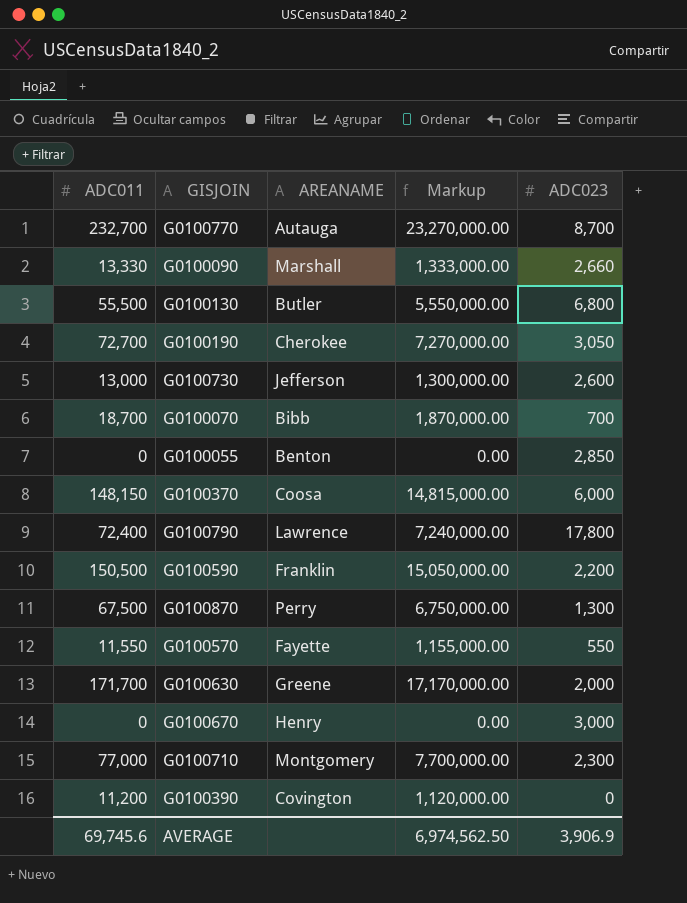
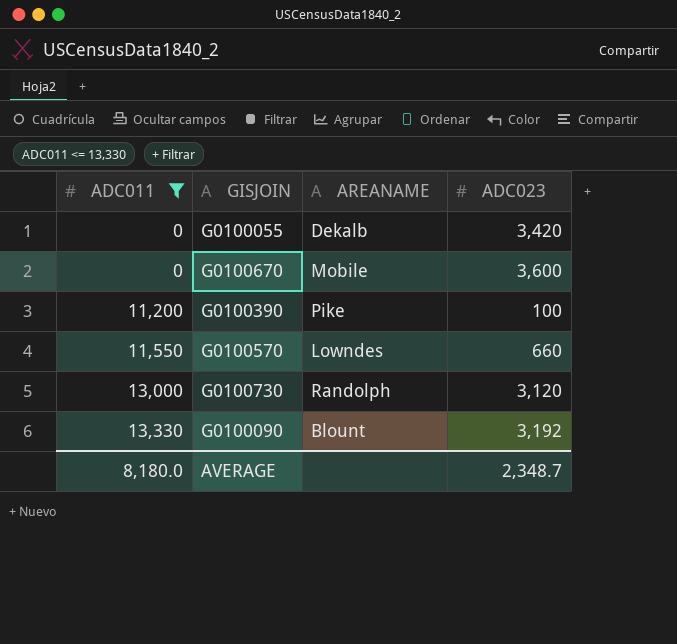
filter: none -> ADC011 <= 13,330
row order: none -> ADC011 ascending
column Markup | formula: [ADC011] * 100 -> none
G0100055 | AREANAME: Benton -> Dekalb
G0100055 | ADC023: 2,850 -> 3,420
G0100670 | AREANAME: Henry -> Mobile
G0100670 | ADC023: 3,000 -> 3,600
G0100390 | AREANAME: Covington -> Pike
G0100390 | ADC023: 0 -> 100
G0100570 | AREANAME: Fayette -> Lowndes
G0100570 | ADC023: 550 -> 660
G0100730 | AREANAME: Jefferson -> Randolph
G0100730 | ADC023: 2,600 -> 3,120
G0100090 | AREANAME: Marshall -> Blount
G0100090 | ADC023: 2,660 -> 3,192
AVERAGE | ADC011: 69,745.6 -> 8,180.0
AVERAGE | ADC023: 3,906.9 -> 2,348.7

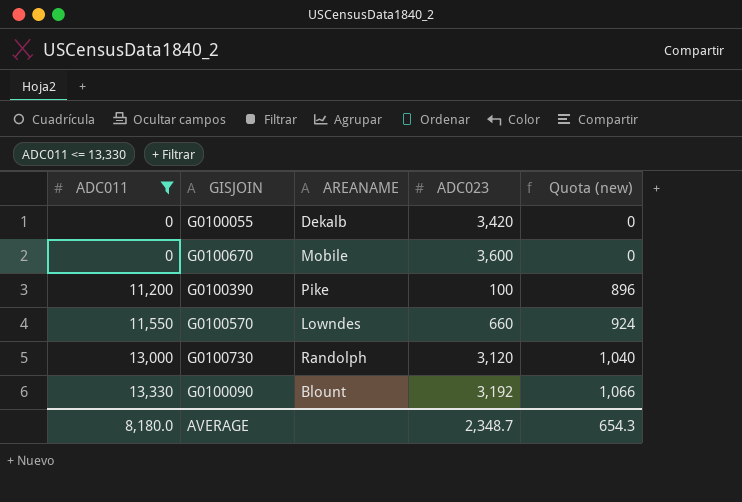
column Quota (new) | formula: none -> [ADC011] * 0.08

